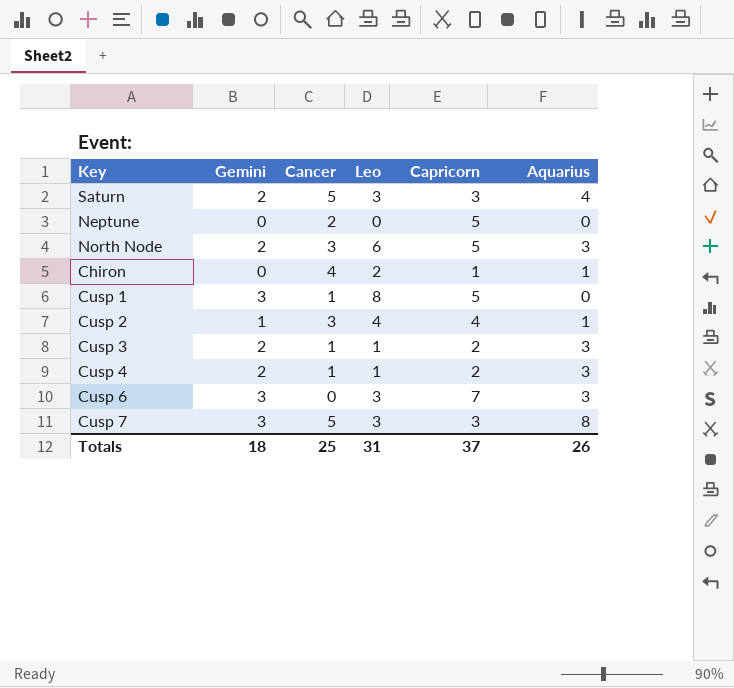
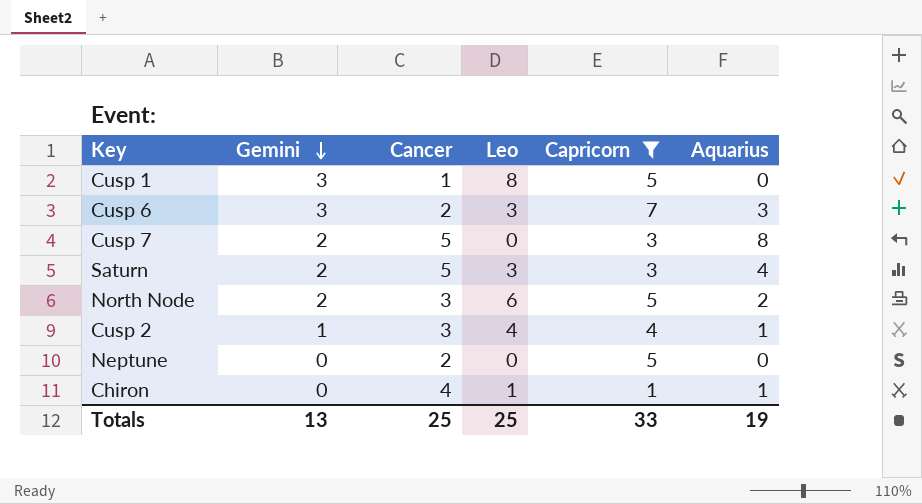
filter: none -> Capricorn != 2
row order: none -> Gemini descending
Cusp 6 | Cancer: 0 -> 2
Cusp 7 | Gemini: 3 -> 2
Cusp 7 | Leo: 3 -> 0
North Node | Aquarius: 3 -> 2
Chiron | Leo: 2 -> 1
Totals | Gemini: 18 -> 13
Totals | Leo: 31 -> 25
Totals | Capricorn: 37 -> 33
Totals | Aquarius: 26 -> 19

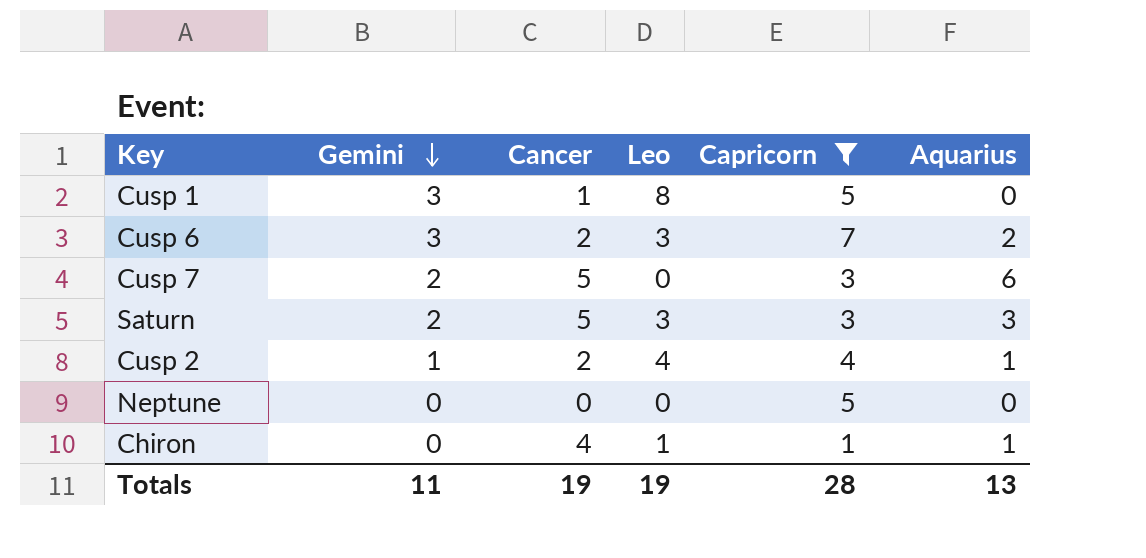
row North Node: 2 | 3 | 6 | 5 | 2 -> none
Cusp 6 | Aquarius: 3 -> 2
Cusp 7 | Aquarius: 8 -> 6
Saturn | Aquarius: 4 -> 3
Cusp 2 | Cancer: 3 -> 2
Neptune | Cancer: 2 -> 0
Totals | Gemini: 13 -> 11
Totals | Cancer: 25 -> 19
Totals | Leo: 25 -> 19
Totals | Capricorn: 33 -> 28
Totals | Aquarius: 19 -> 13

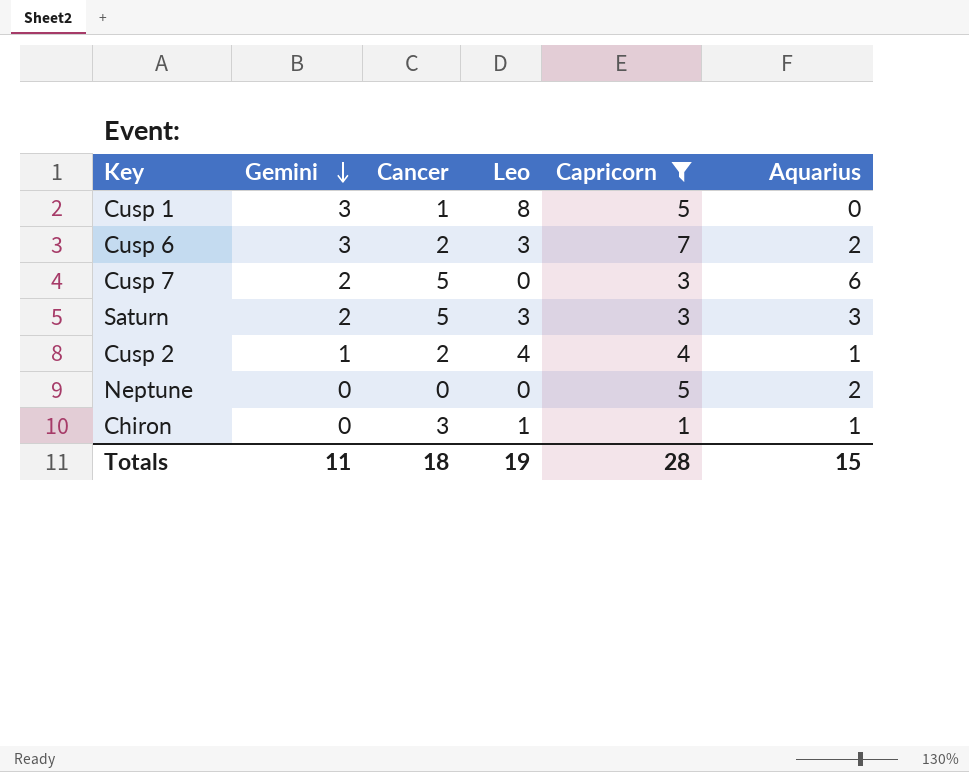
Neptune | Aquarius: 0 -> 2
Chiron | Cancer: 4 -> 3
Totals | Cancer: 19 -> 18
Totals | Aquarius: 13 -> 15

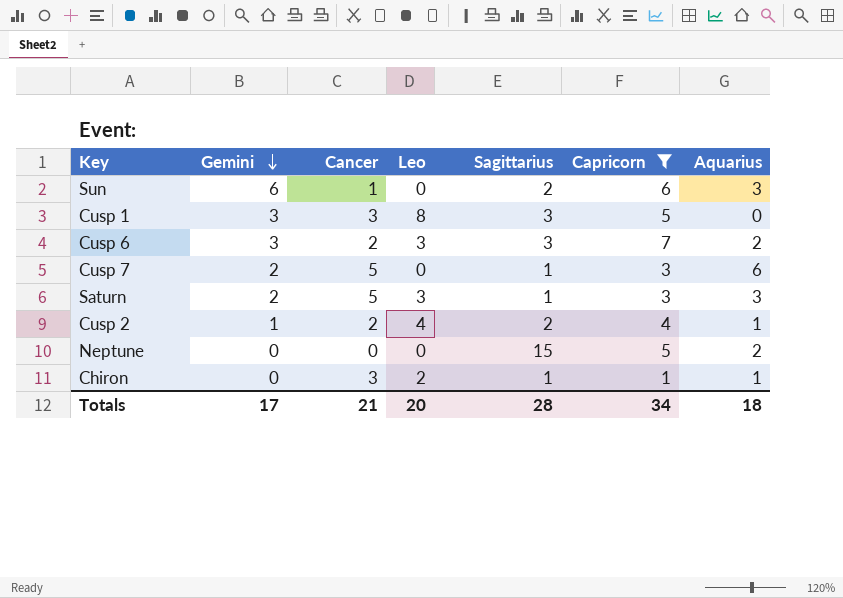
column Sagittarius | position: none -> 5
row Sun: none -> 6 | 1 | 0 | 2 | 6 | 3
Cusp 1 | Cancer: 1 -> 3
Chiron | Leo: 1 -> 2
Totals | Gemini: 11 -> 17
Totals | Cancer: 18 -> 21
Totals | Leo: 19 -> 20
Totals | Capricorn: 28 -> 34
Totals | Aquarius: 15 -> 18

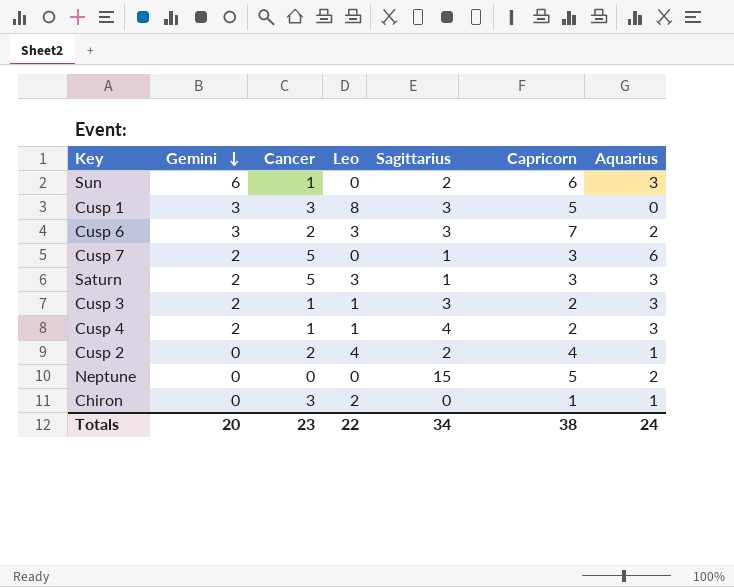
filter: Capricorn != 2 -> none
Cusp 2 | Gemini: 1 -> 0
Chiron | Sagittarius: 1 -> 0
Totals | Gemini: 17 -> 20
Totals | Cancer: 21 -> 23
Totals | Leo: 20 -> 22
Totals | Sagittarius: 28 -> 34
Totals | Capricorn: 34 -> 38
Totals | Aquarius: 18 -> 24

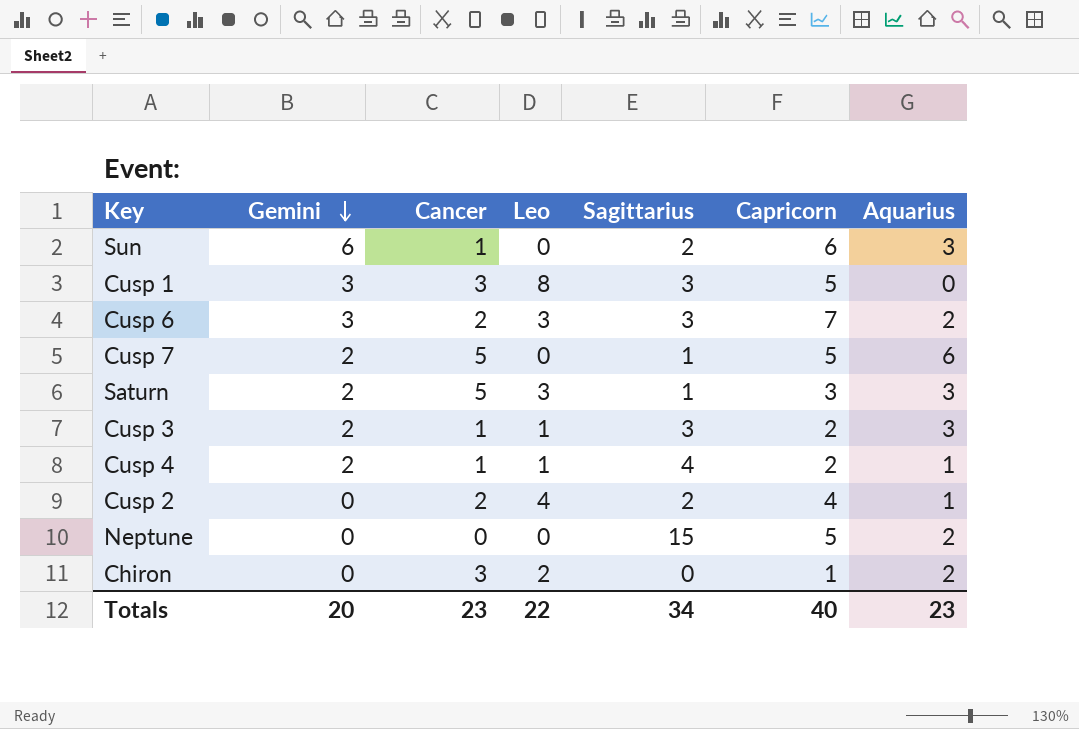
Cusp 7 | Capricorn: 3 -> 5
Cusp 4 | Aquarius: 3 -> 1
Chiron | Aquarius: 1 -> 2
Totals | Capricorn: 38 -> 40
Totals | Aquarius: 24 -> 23

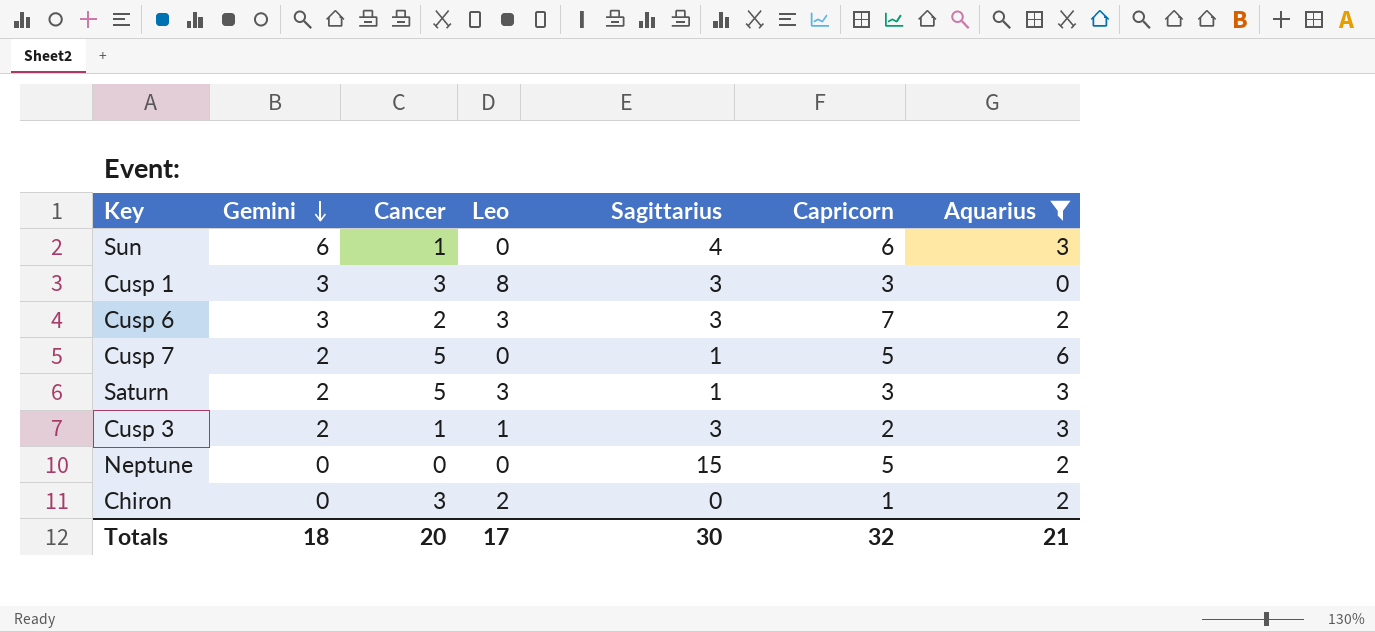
filter: none -> Aquarius != 1
Sun | Sagittarius: 2 -> 4
Cusp 1 | Capricorn: 5 -> 3
Totals | Gemini: 20 -> 18
Totals | Cancer: 23 -> 20
Totals | Leo: 22 -> 17
Totals | Sagittarius: 34 -> 30
Totals | Capricorn: 40 -> 32
Totals | Aquarius: 23 -> 21

